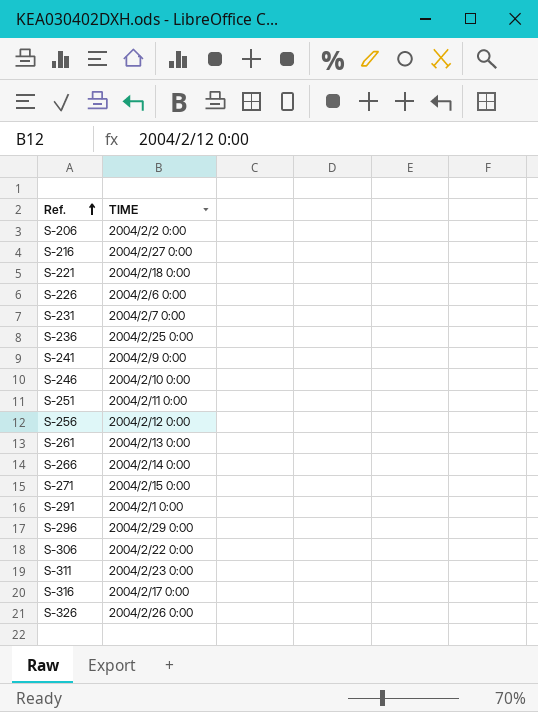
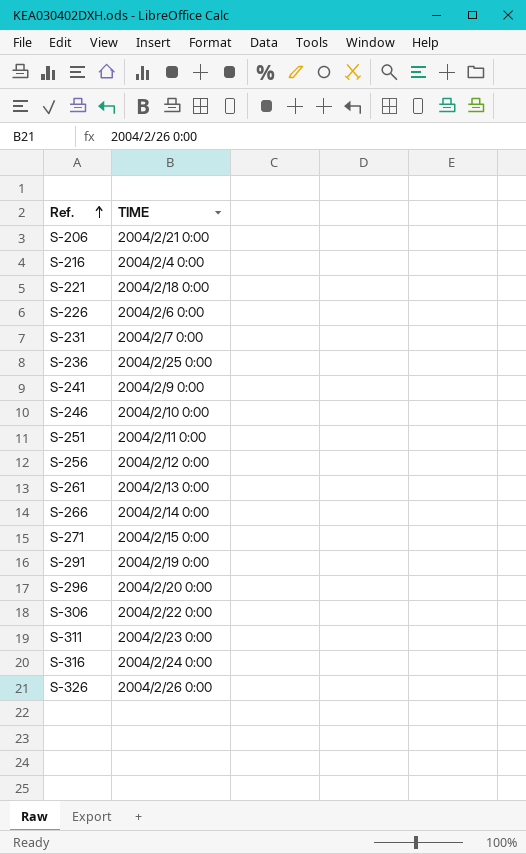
S-206 | TIME: 2004/2/2 0:00 -> 2004/2/21 0:00
S-216 | TIME: 2004/2/27 0:00 -> 2004/2/4 0:00
S-291 | TIME: 2004/2/1 0:00 -> 2004/2/19 0:00
S-296 | TIME: 2004/2/29 0:00 -> 2004/2/20 0:00
S-316 | TIME: 2004/2/17 0:00 -> 2004/2/24 0:00

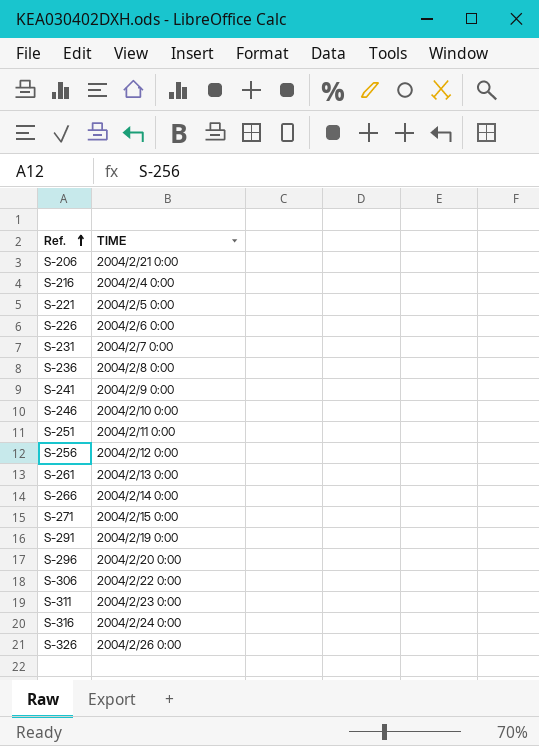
S-221 | TIME: 2004/2/18 0:00 -> 2004/2/5 0:00
S-236 | TIME: 2004/2/25 0:00 -> 2004/2/8 0:00

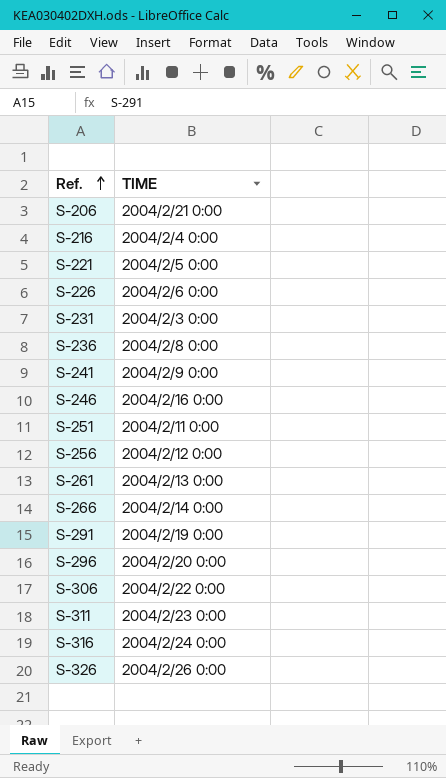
row S-271: 2004/2/15 0:00 -> none
S-231 | TIME: 2004/2/7 0:00 -> 2004/2/3 0:00
S-246 | TIME: 2004/2/10 0:00 -> 2004/2/16 0:00

